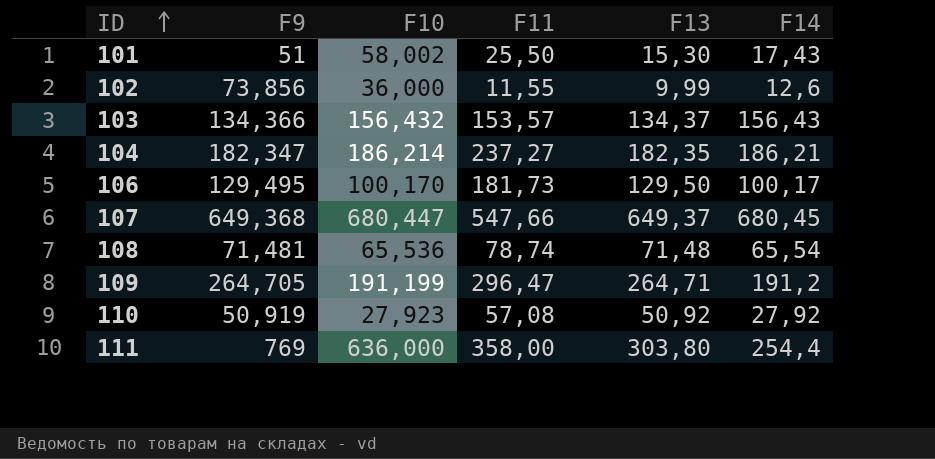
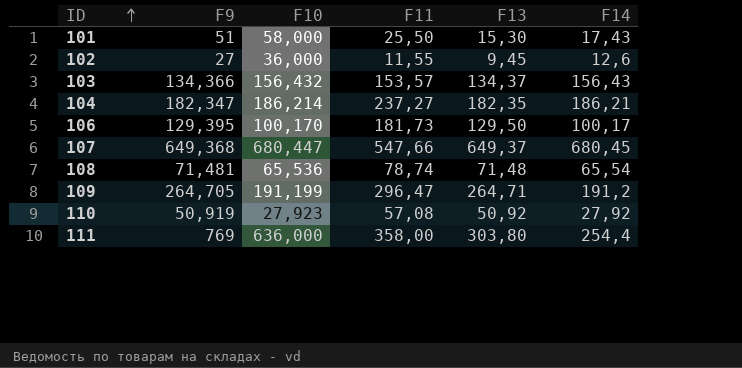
101 | F10: 58,002 -> 58,000
102 | F9: 73,856 -> 27
102 | F13: 9,99 -> 9,45
106 | F9: 129,495 -> 129,395

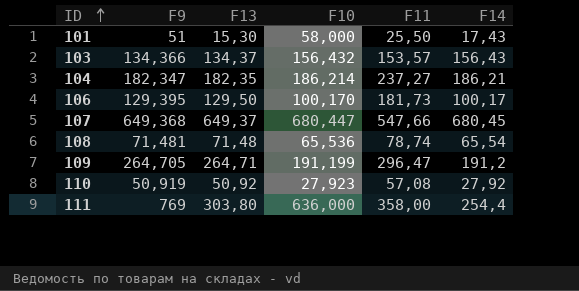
column F13 | position: 5 -> 3
row 102: 27 | 36,000 | 11,55 | 9,45 | 12,6 -> none

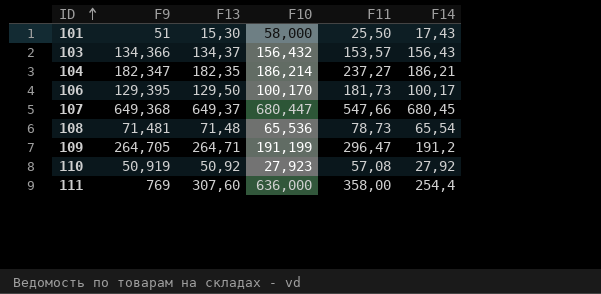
108 | F11: 78,74 -> 78,73
111 | F13: 303,80 -> 307,60

